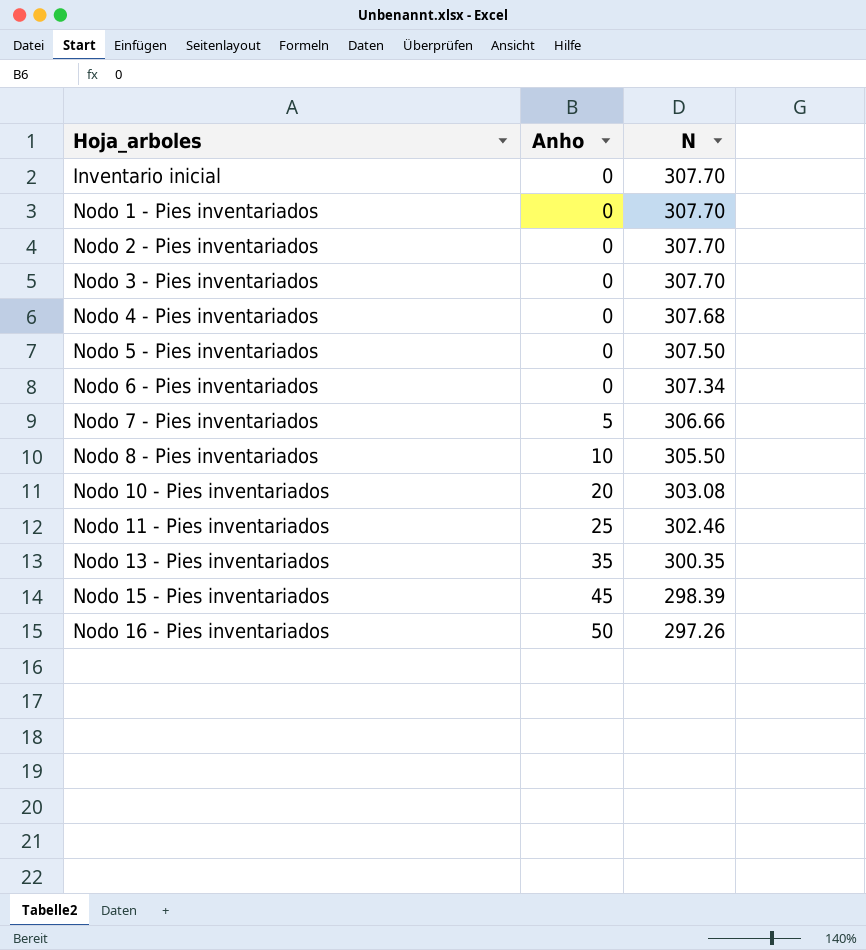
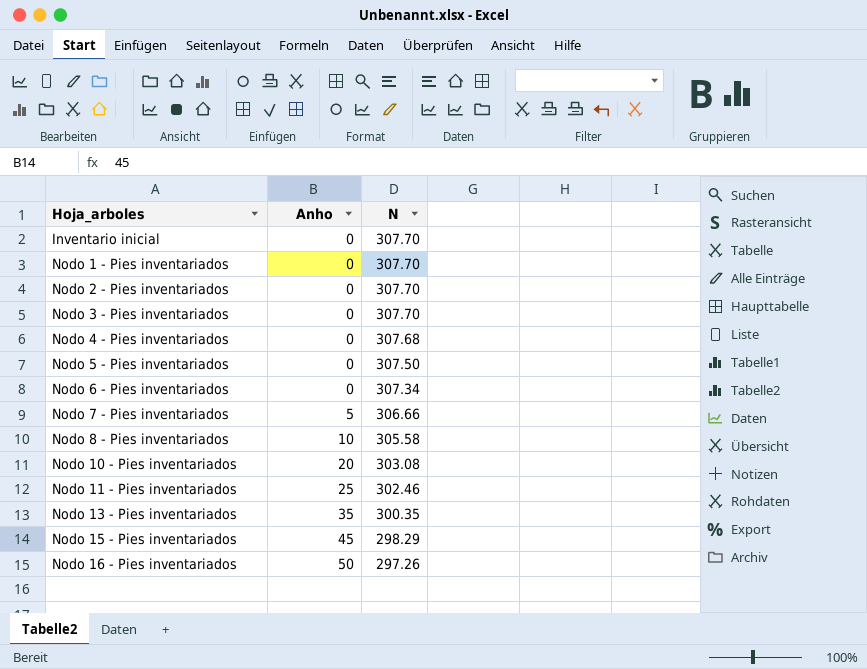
Nodo 8 - Pies inventariados | N: 305.50 -> 305.58
Nodo 15 - Pies inventariados | N: 298.39 -> 298.29

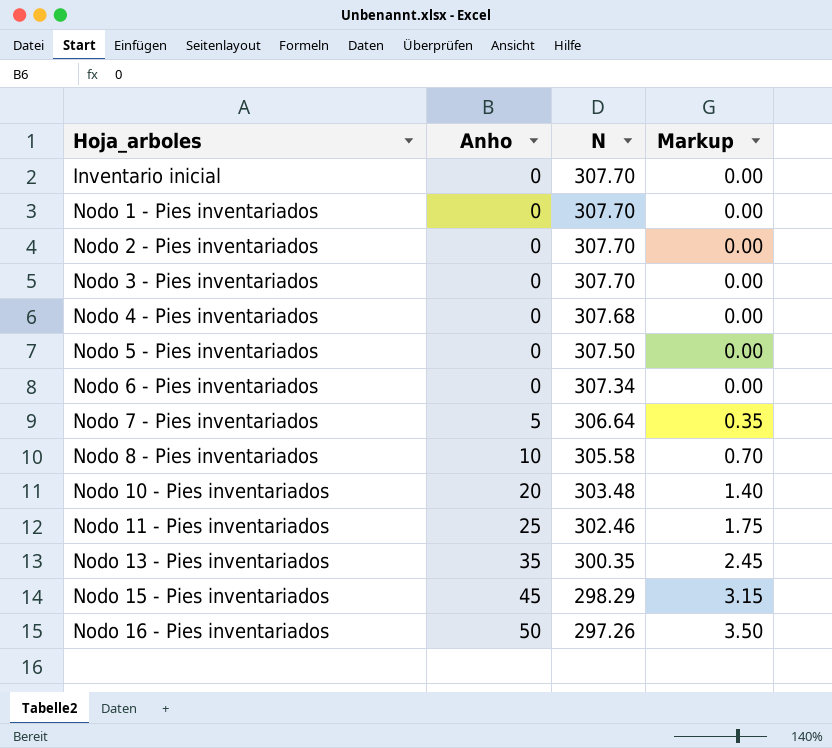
column Markup | formula: none -> [Anho] * 0.07
Nodo 7 - Pies inventariados | N: 306.66 -> 306.64
Nodo 10 - Pies inventariados | N: 303.08 -> 303.48

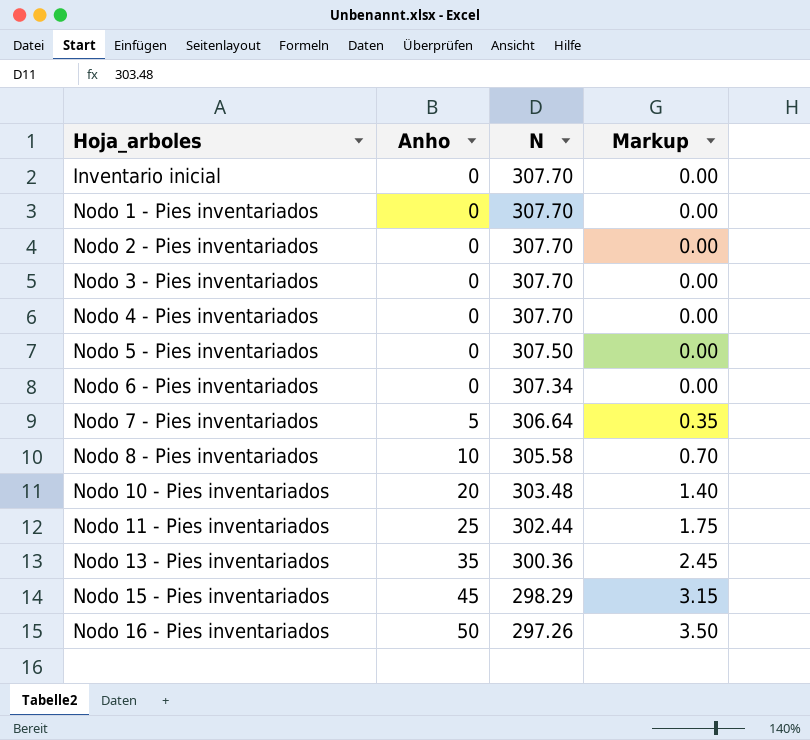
Nodo 4 - Pies inventariados | N: 307.68 -> 307.70
Nodo 11 - Pies inventariados | N: 302.46 -> 302.44
Nodo 13 - Pies inventariados | N: 300.35 -> 300.36

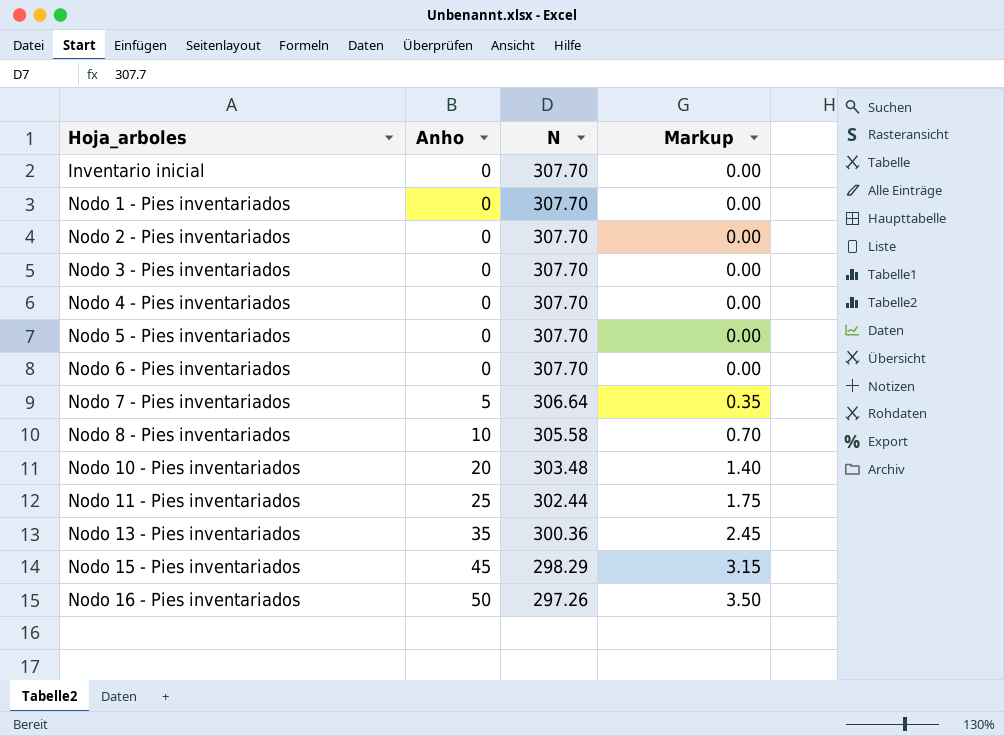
Nodo 5 - Pies inventariados | N: 307.50 -> 307.70
Nodo 6 - Pies inventariados | N: 307.34 -> 307.70

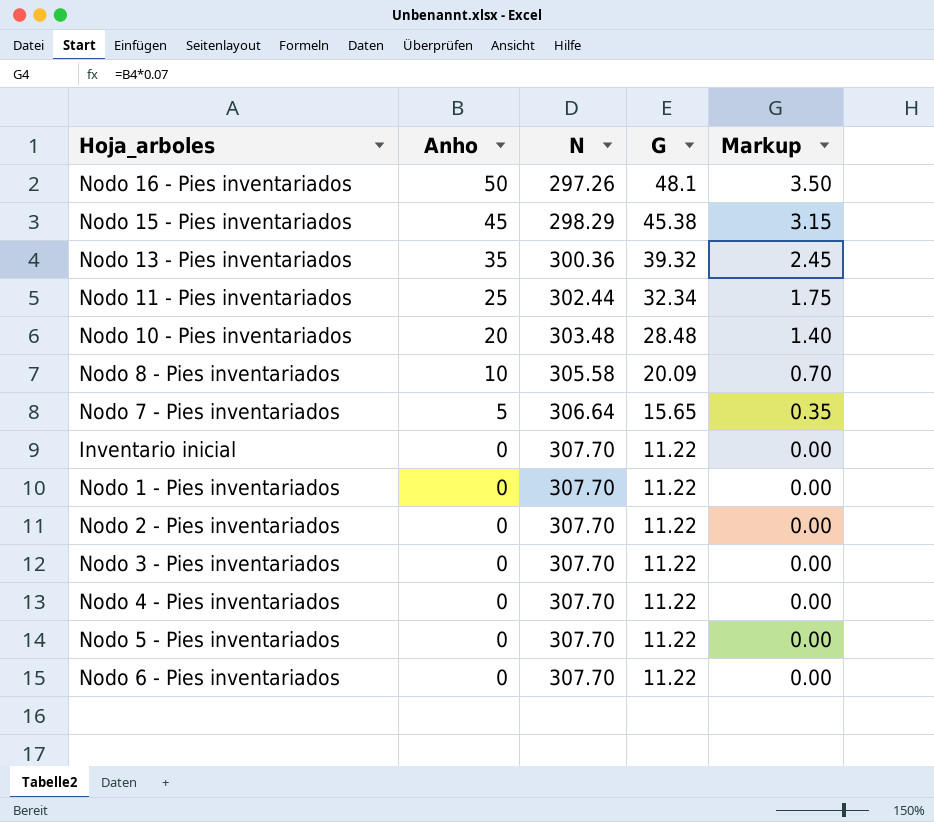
row order: Hoja_arboles ascending -> Anho descending
column G | position: none -> 4

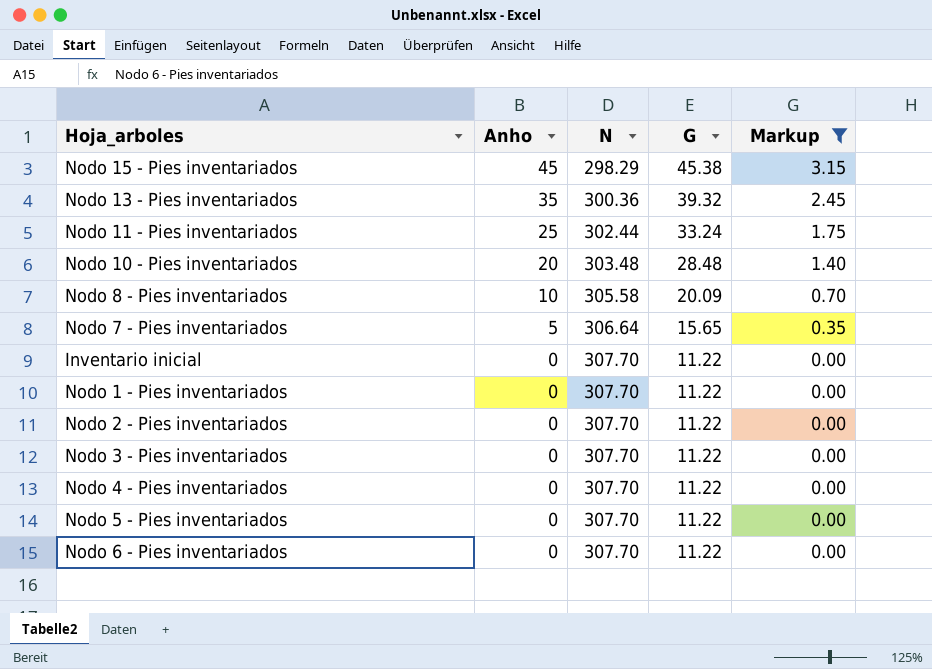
filter: none -> Markup != 3.50
Nodo 11 - Pies inventariados | G: 32.34 -> 33.24

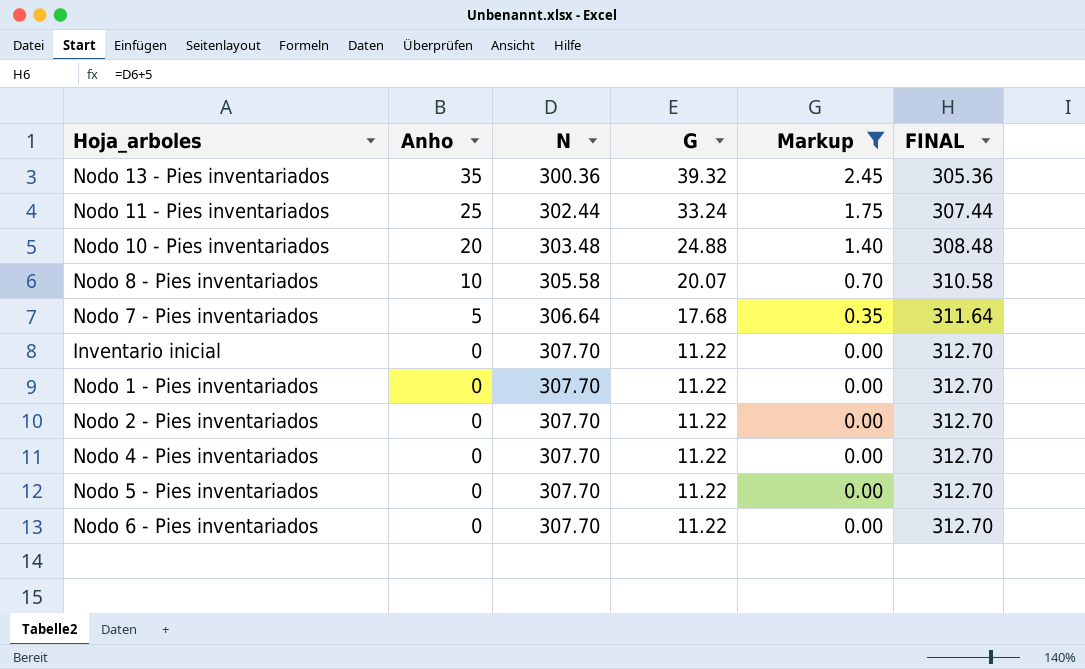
column FINAL | formula: none -> [N] + 5
row Nodo 15 - Pies inventariados: 45 | 298.29 | 45.38 | 3.15 -> none
row Nodo 3 - Pies inventariados: 0 | 307.70 | 11.22 | 0.00 -> none
Nodo 10 - Pies inventariados | G: 28.48 -> 24.88
Nodo 8 - Pies inventariados | G: 20.09 -> 20.07
Nodo 7 - Pies inventariados | G: 15.65 -> 17.68

